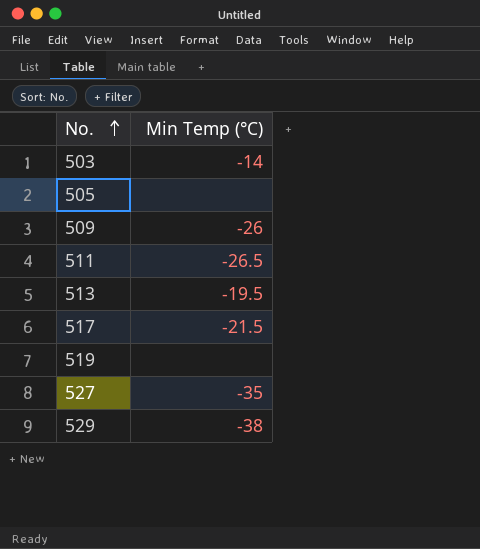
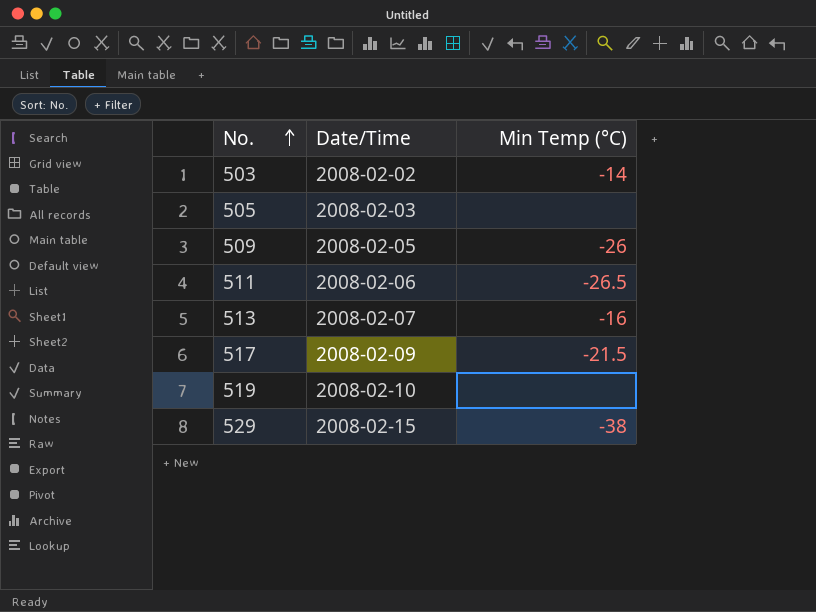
column Date/Time | position: none -> 2
row 527: -35 -> none
513 | Min Temp (°C): -19.5 -> -16

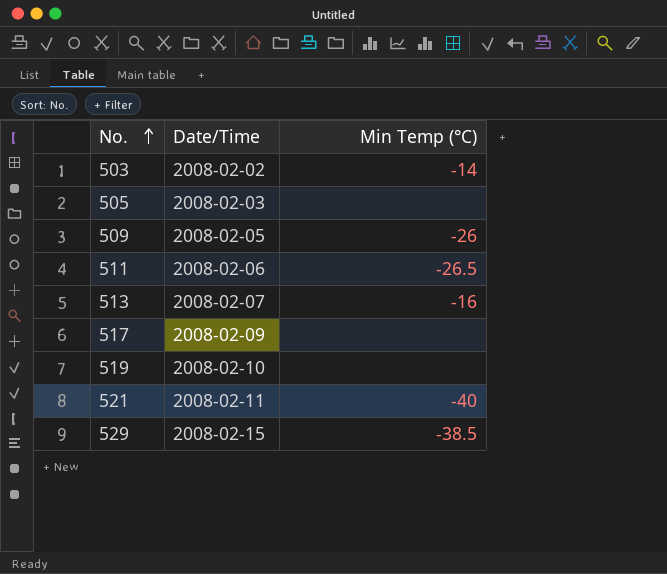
517 | Min Temp (°C): -21.5 -> none
row 521: none -> 2008-02-11 | -40
529 | Min Temp (°C): -38 -> -38.5

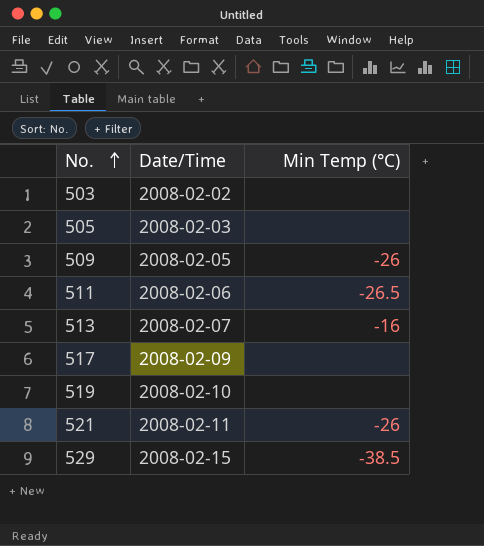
503 | Min Temp (°C): -14 -> none
521 | Min Temp (°C): -40 -> -26

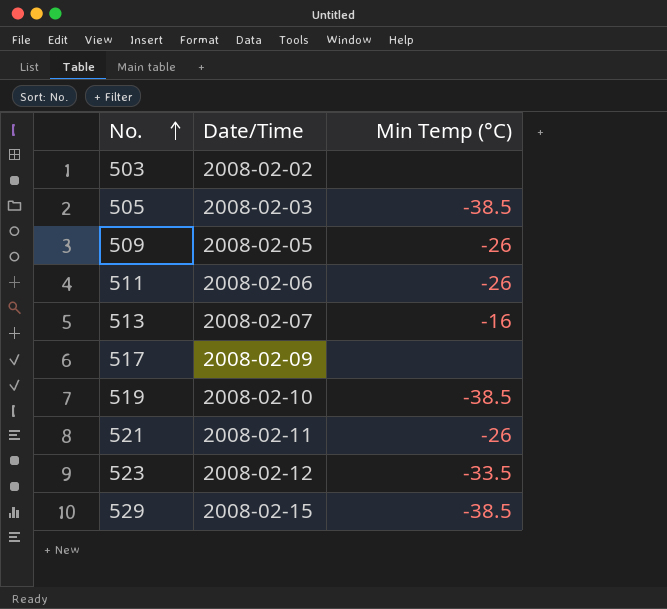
505 | Min Temp (°C): none -> -38.5
511 | Min Temp (°C): -26.5 -> -26
519 | Min Temp (°C): none -> -38.5
row 523: none -> 2008-02-12 | -33.5

